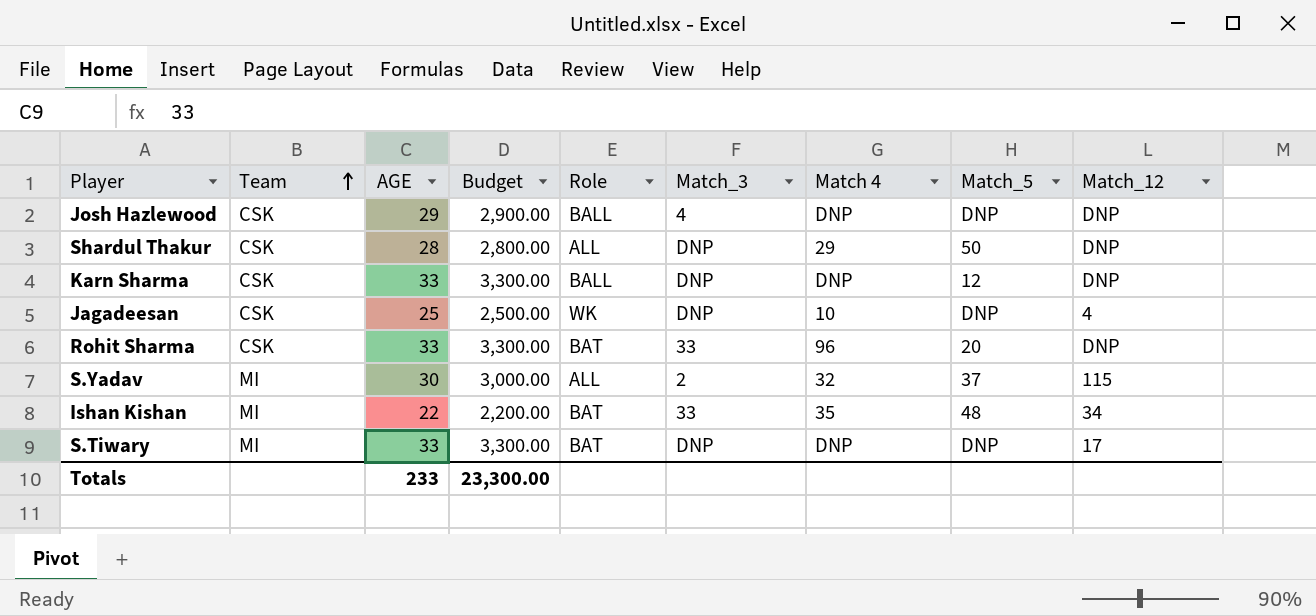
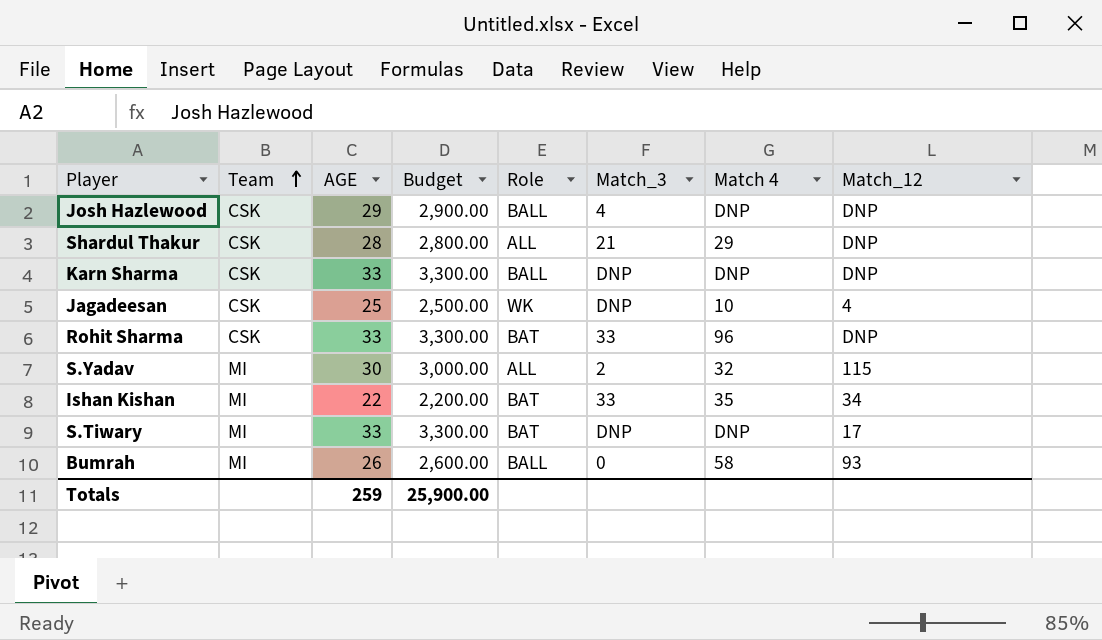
column Match_5 | position: 8 -> none
Shardul Thakur | Match_3: DNP -> 21
row Bumrah: none -> MI | 26 | 2,600.00 | BALL | 0 | 58 | 93
Totals | AGE: 233 -> 259
Totals | Budget: 23,300.00 -> 25,900.00

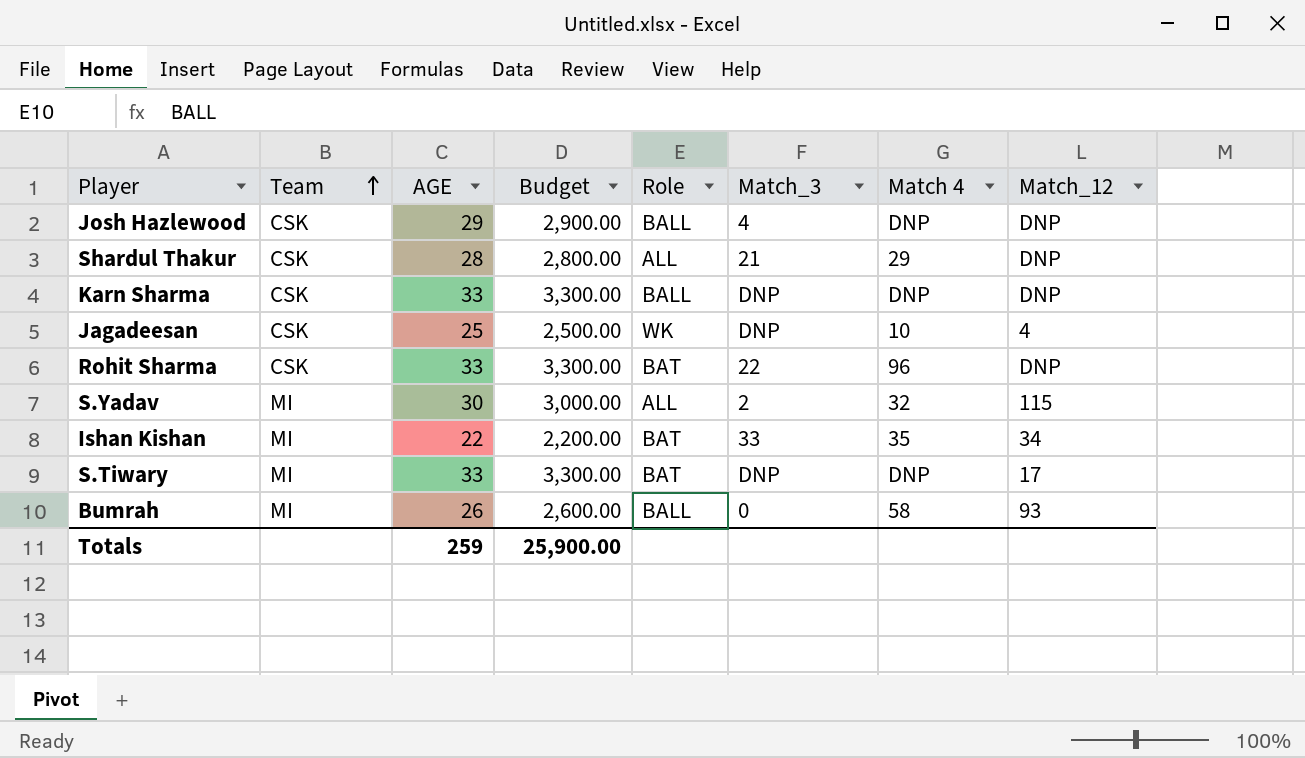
Rohit Sharma | Match_3: 33 -> 22

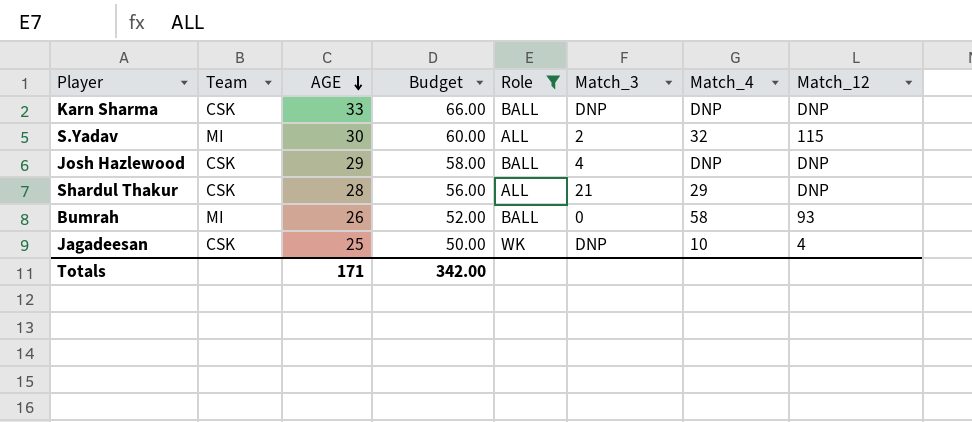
filter: none -> Role != BAT
row order: Team ascending -> AGE descending
column Budget | formula: [AGE] * 100 -> [AGE] * 2
column name: Match 4 -> Match_4
Totals | AGE: 259 -> 171
Totals | Budget: 25,900.00 -> 342.00

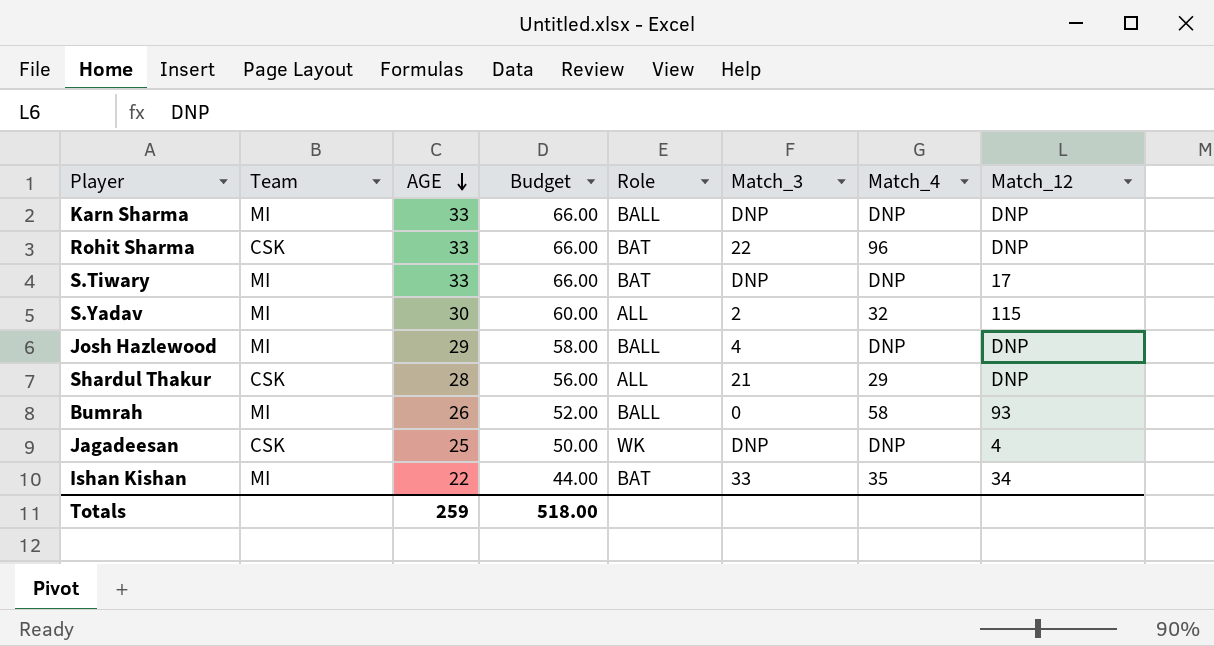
filter: Role != BAT -> none
Karn Sharma | Team: CSK -> MI
Josh Hazlewood | Team: CSK -> MI
Jagadeesan | Match_4: 10 -> DNP
Totals | AGE: 171 -> 259
Totals | Budget: 342.00 -> 518.00

